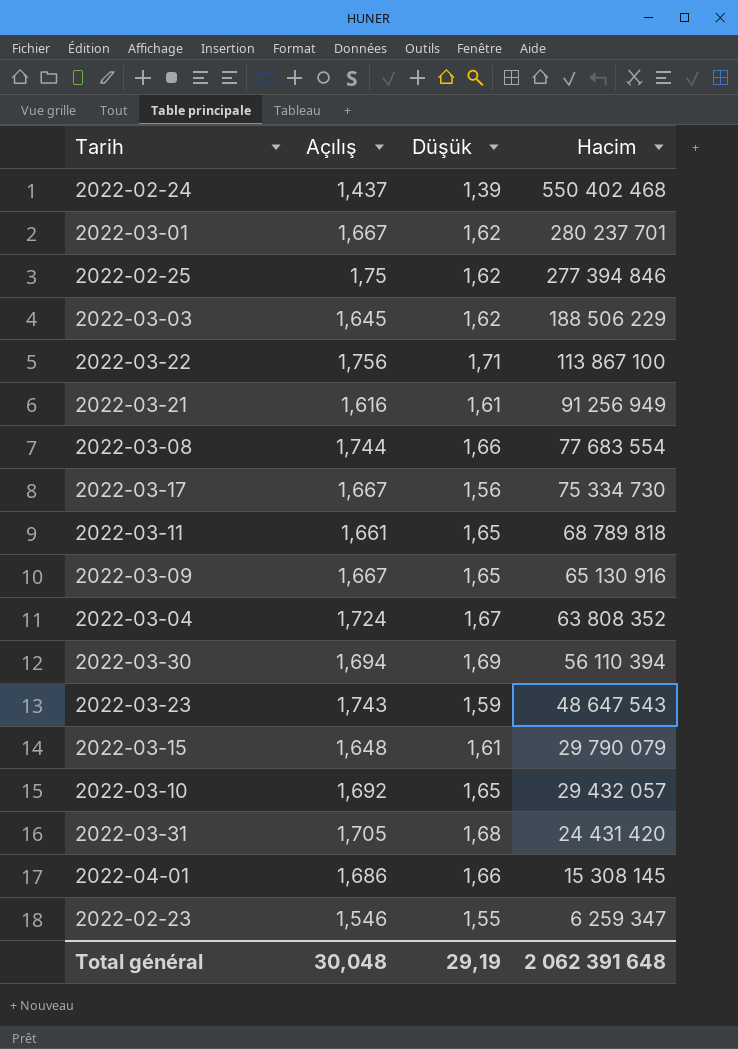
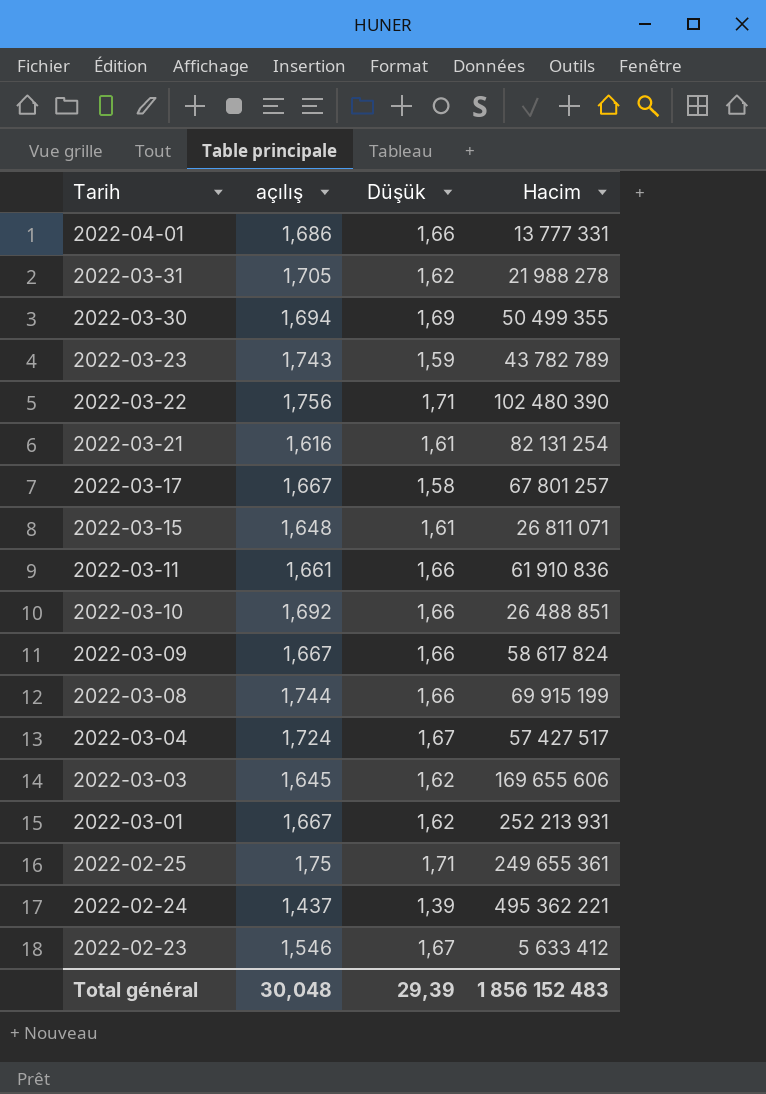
row order: Hacim descending -> Tarih descending
column name: Açılış -> açılış
2022-04-01 | Hacim: 15 308 145 -> 13 777 331
2022-03-31 | Düşük: 1,68 -> 1,62
2022-03-31 | Hacim: 24 431 420 -> 21 988 278
2022-03-30 | Hacim: 56 110 394 -> 50 499 355
2022-03-23 | Hacim: 48 647 543 -> 43 782 789
2022-03-22 | Hacim: 113 867 100 -> 102 480 390
2022-03-21 | Hacim: 91 256 949 -> 82 131 254
2022-03-17 | Düşük: 1,56 -> 1,58
2022-03-17 | Hacim: 75 334 730 -> 67 801 257
2022-03-15 | Hacim: 29 790 079 -> 26 811 071
2022-03-11 | Düşük: 1,65 -> 1,66
2022-03-11 | Hacim: 68 789 818 -> 61 910 836
2022-03-10 | Düşük: 1,65 -> 1,66
2022-03-10 | Hacim: 29 432 057 -> 26 488 851
2022-03-09 | Düşük: 1,65 -> 1,66
2022-03-09 | Hacim: 65 130 916 -> 58 617 824
2022-03-08 | Hacim: 77 683 554 -> 69 915 199
2022-03-04 | Hacim: 63 808 352 -> 57 427 517
2022-03-03 | Hacim: 188 506 229 -> 169 655 606
2022-03-01 | Hacim: 280 237 701 -> 252 213 931
2022-02-25 | Düşük: 1,62 -> 1,71
2022-02-25 | Hacim: 277 394 846 -> 249 655 361
2022-02-24 | Hacim: 550 402 468 -> 495 362 221
2022-02-23 | Düşük: 1,55 -> 1,67
2022-02-23 | Hacim: 6 259 347 -> 5 633 412
Total général | Düşük: 29,19 -> 29,39
Total général | Hacim: 2 062 391 648 -> 1 856 152 483

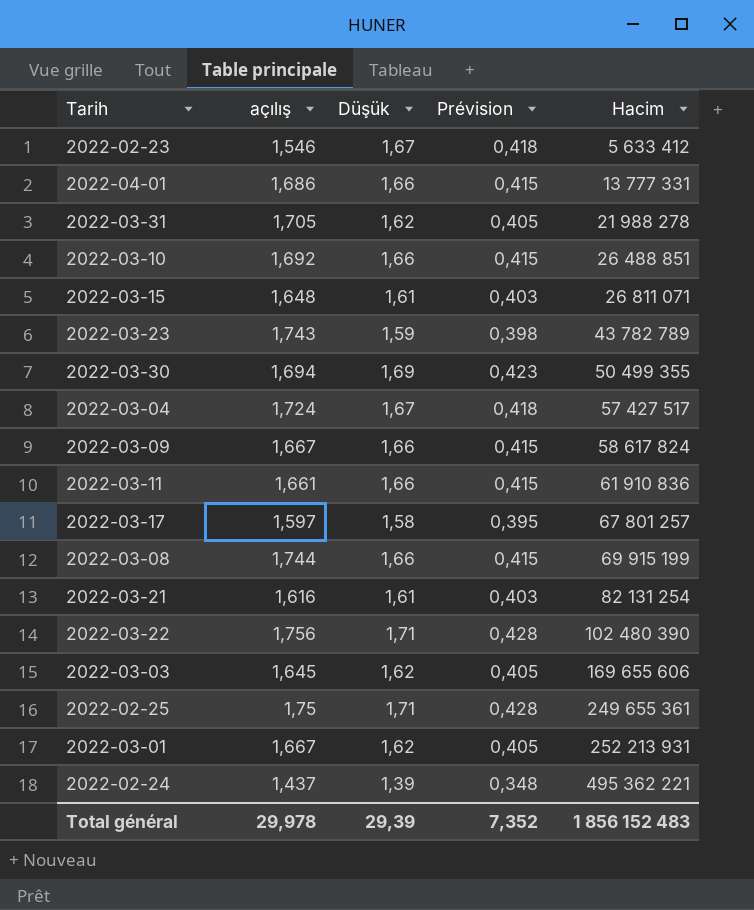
row order: Tarih descending -> Hacim ascending
column Prévision | formula: none -> [Düşük] * 0,25
2022-03-17 | açılış: 1,667 -> 1,597
Total général | açılış: 30,048 -> 29,978

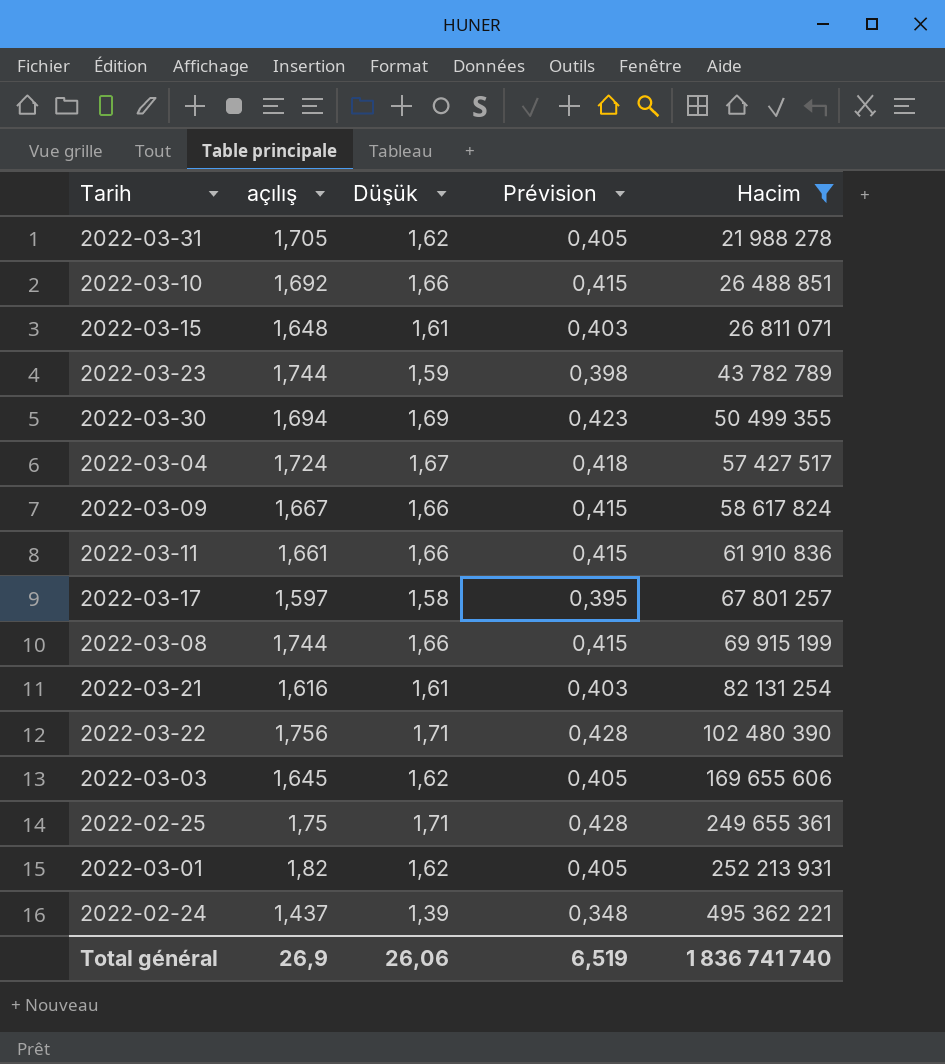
filter: none -> Hacim >= 21 988 278
2022-03-23 | açılış: 1,743 -> 1,744
2022-03-01 | açılış: 1,667 -> 1,82
Total général | açılış: 29,978 -> 26,9
Total général | Düşük: 29,39 -> 26,06
Total général | Prévision: 7,352 -> 6,519
Total général | Hacim: 1 856 152 483 -> 1 836 741 740

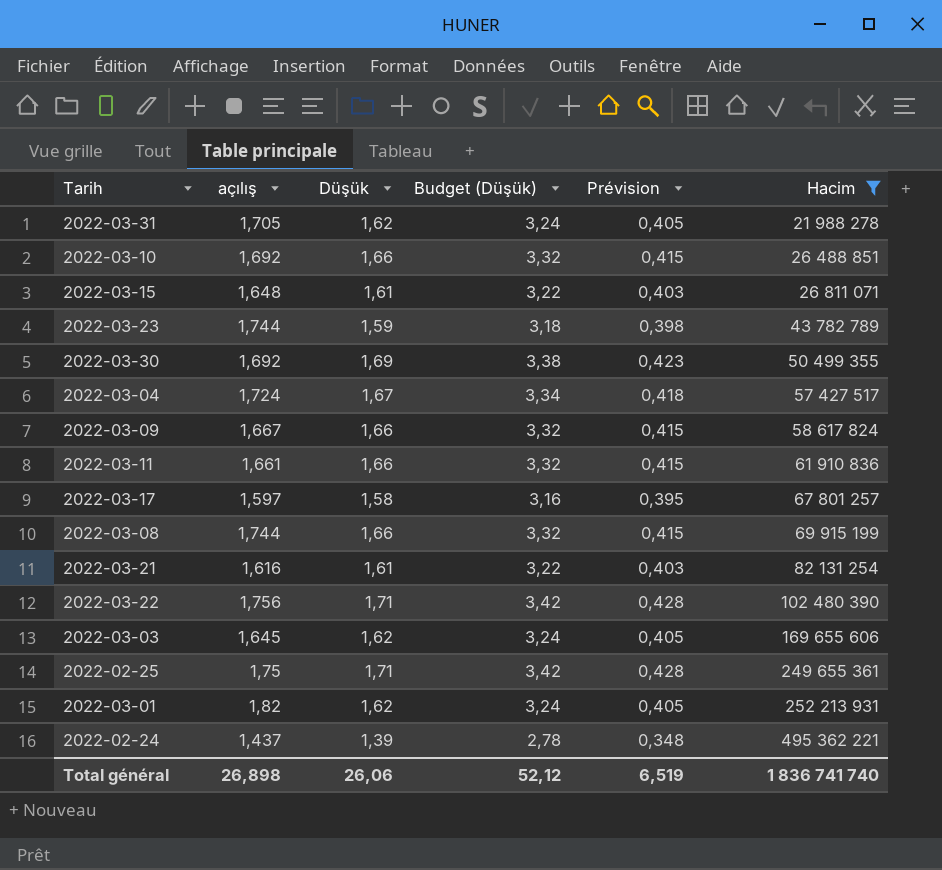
column Budget (Düşük) | formula: none -> [Düşük] * 2
2022-03-30 | açılış: 1,694 -> 1,692
Total général | açılış: 26,9 -> 26,898

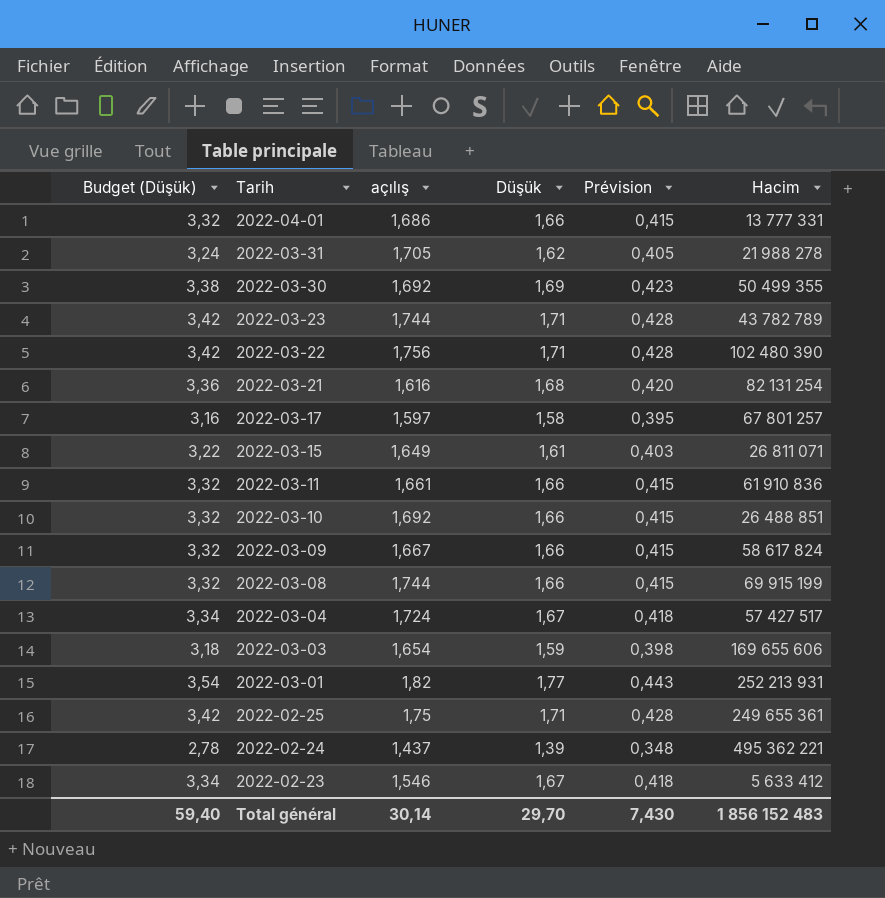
filter: Hacim >= 21 988 278 -> none
row order: Hacim ascending -> Tarih descending
column Budget (Düşük) | position: 4 -> 1
2022-03-23 | Budget (Düşük): 3,18 -> 3,42
2022-03-23 | Düşük: 1,59 -> 1,71
2022-03-23 | Prévision: 0,398 -> 0,428
2022-03-21 | Budget (Düşük): 3,22 -> 3,36
2022-03-21 | Düşük: 1,61 -> 1,68
2022-03-21 | Prévision: 0,403 -> 0,420
2022-03-15 | açılış: 1,648 -> 1,649
2022-03-03 | Budget (Düşük): 3,24 -> 3,18
2022-03-03 | açılış: 1,645 -> 1,654
2022-03-03 | Düşük: 1,62 -> 1,59
2022-03-03 | Prévision: 0,405 -> 0,398
2022-03-01 | Budget (Düşük): 3,24 -> 3,54
2022-03-01 | Düşük: 1,62 -> 1,77
2022-03-01 | Prévision: 0,405 -> 0,443
Total général | Budget (Düşük): 52,12 -> 59,40
Total général | açılış: 26,898 -> 30,14
Total général | Düşük: 26,06 -> 29,70
Total général | Prévision: 6,519 -> 7,430
Total général | Hacim: 1 836 741 740 -> 1 856 152 483

